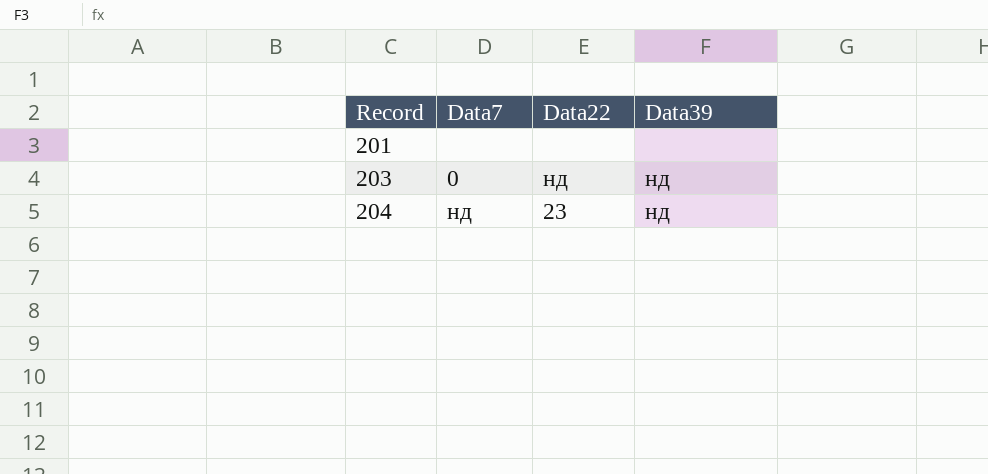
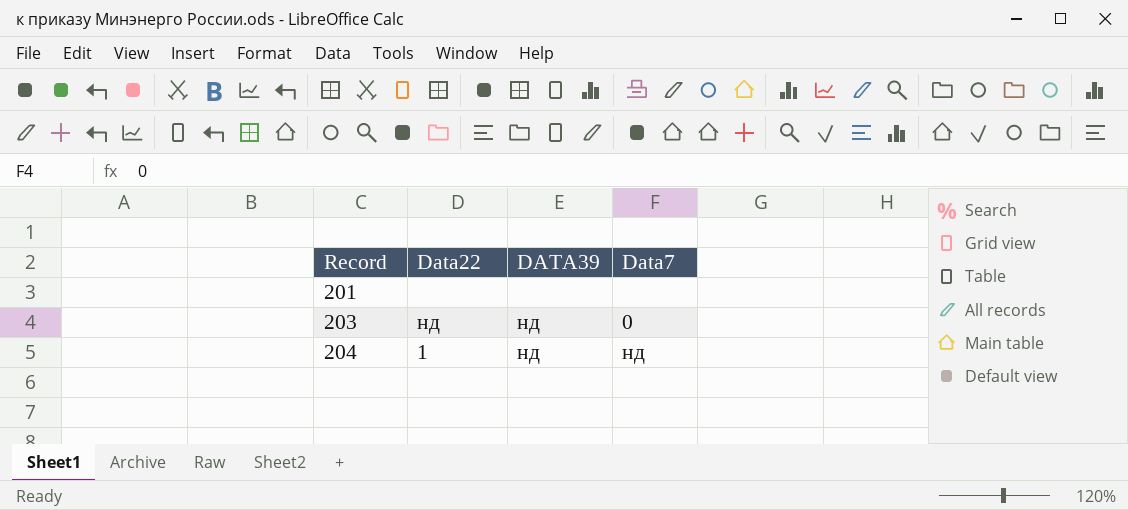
column name: Data39 -> DATA39
column Data7 | position: 2 -> 4
204 | Data22: 23 -> 1

